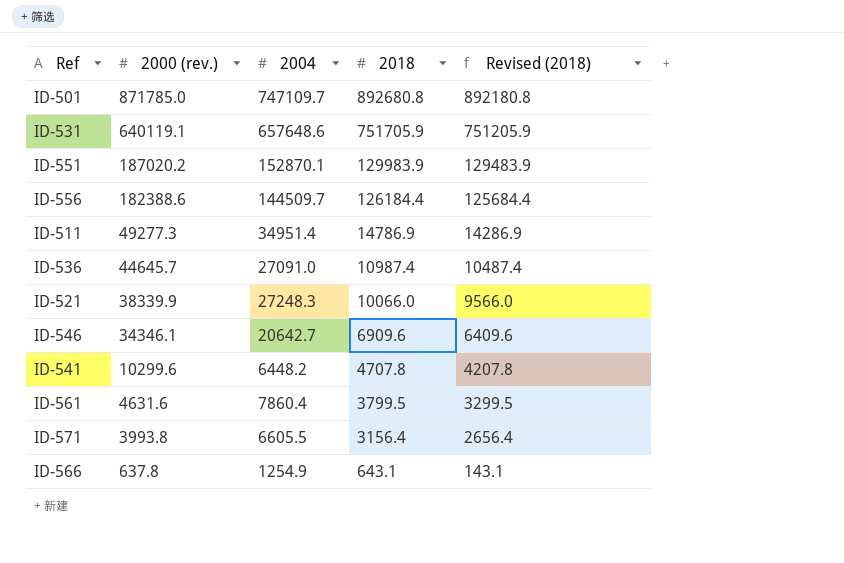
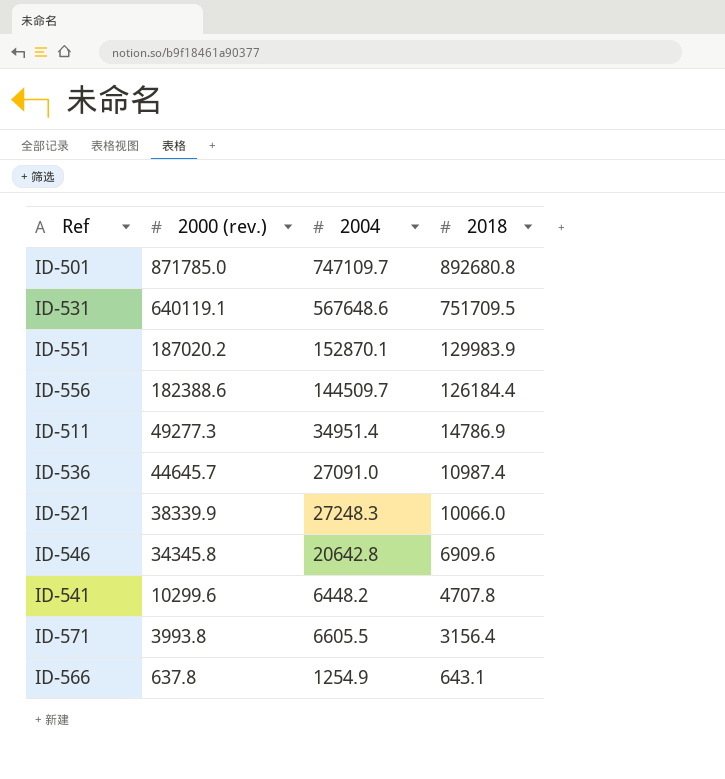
column Revised (2018) | formula: [2018] - 500 -> none
row ID-561: 4631.6 | 7860.4 | 3799.5 | 3299.5 -> none
ID-531 | 2004: 657648.6 -> 567648.6
ID-531 | 2018: 751705.9 -> 751709.5
ID-546 | 2000 (rev.): 34346.1 -> 34345.8
ID-546 | 2004: 20642.7 -> 20642.8

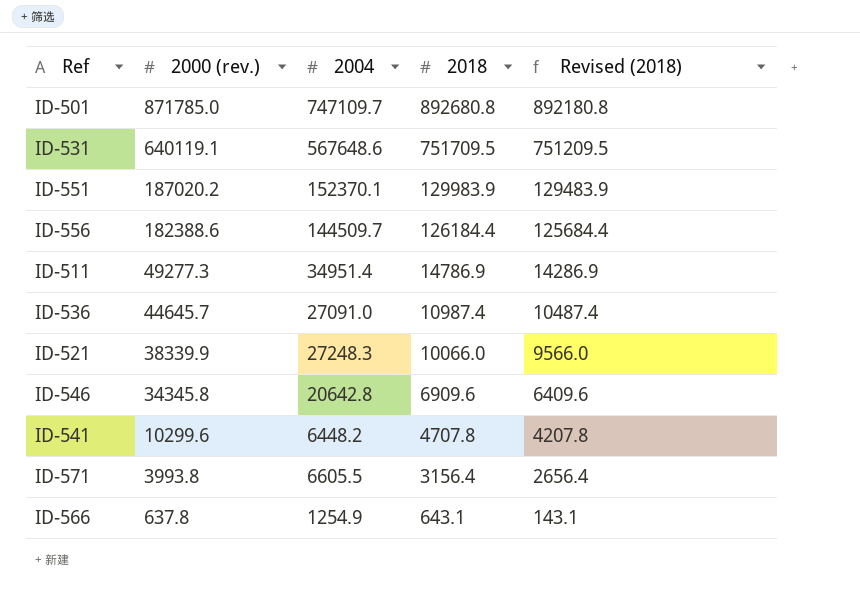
column Revised (2018) | formula: none -> [2018] - 500
ID-551 | 2004: 152870.1 -> 152370.1

